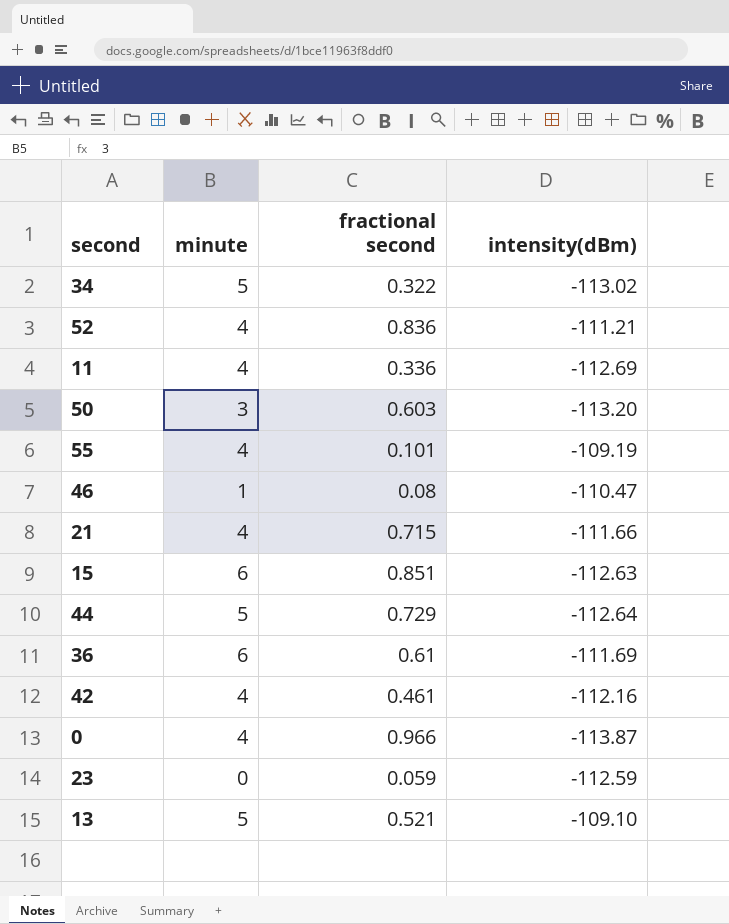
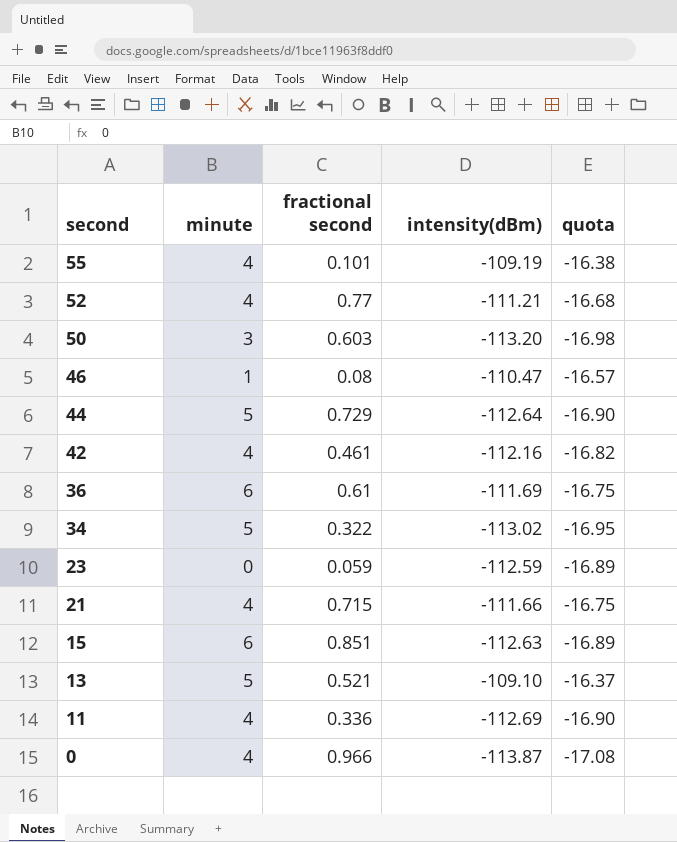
row order: none -> second descending
column quota | formula: none -> [intensity(dBm)] * 0.15
52 | fractional second: 0.836 -> 0.77

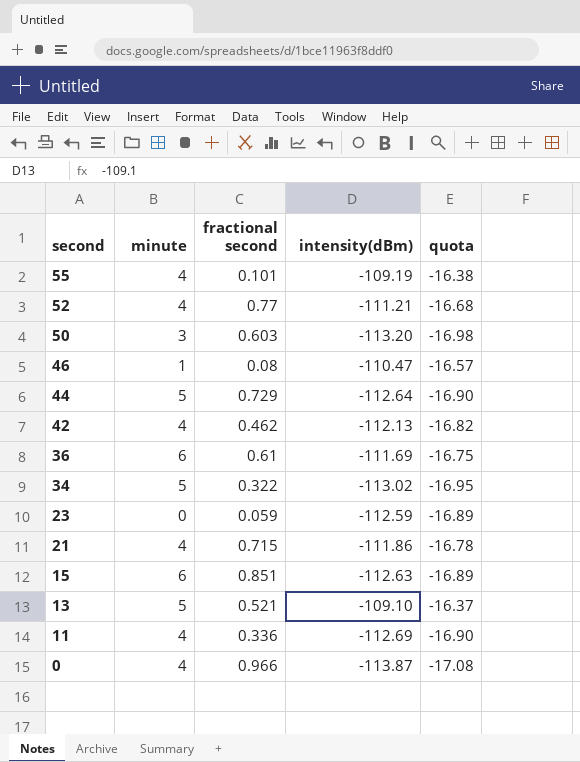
42 | fractional second: 0.461 -> 0.462
42 | intensity(dBm): -112.16 -> -112.13
21 | intensity(dBm): -111.66 -> -111.86
21 | quota: -16.75 -> -16.78

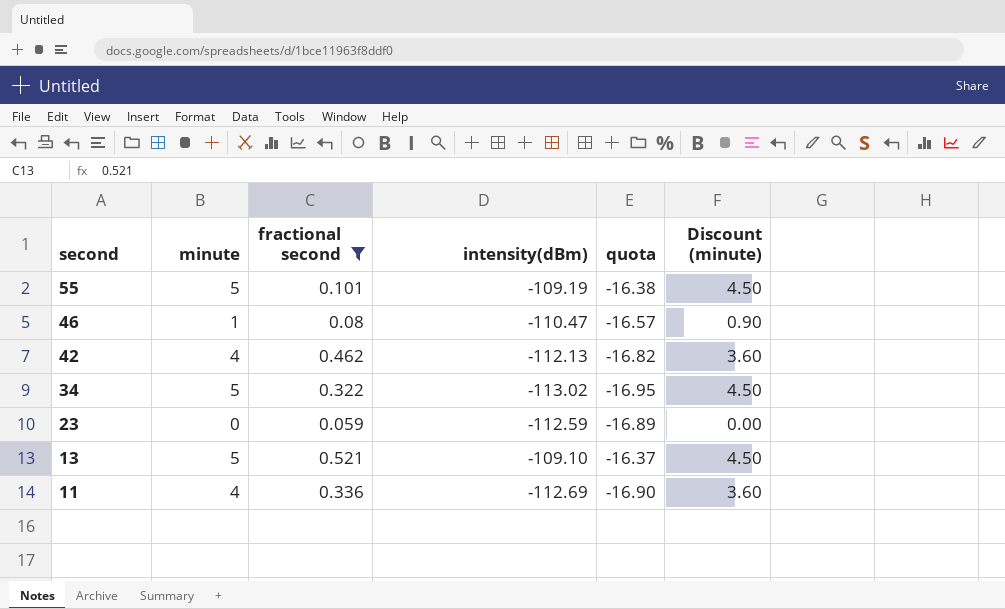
filter: none -> fractional second <= 0.521
column Discount (minute) | formula: none -> [minute] * 0.9
55 | minute: 4 -> 5

